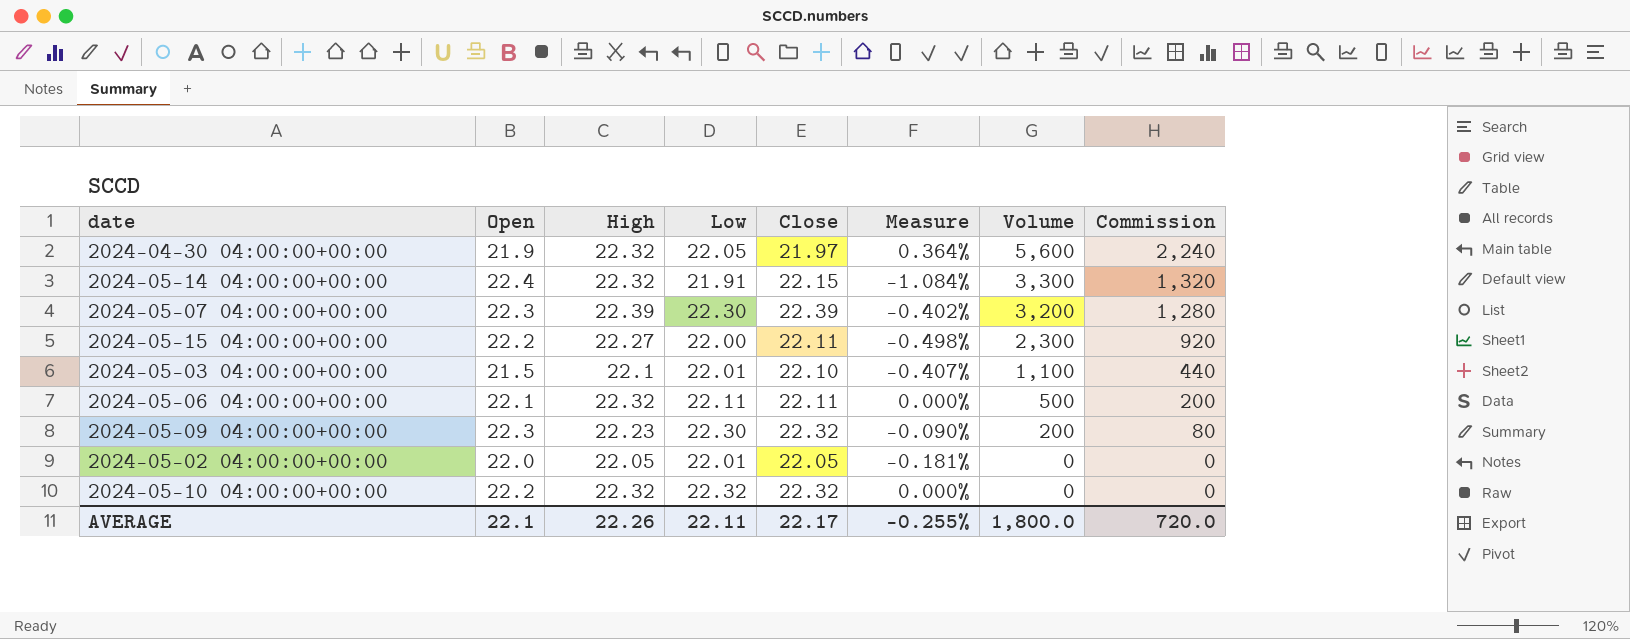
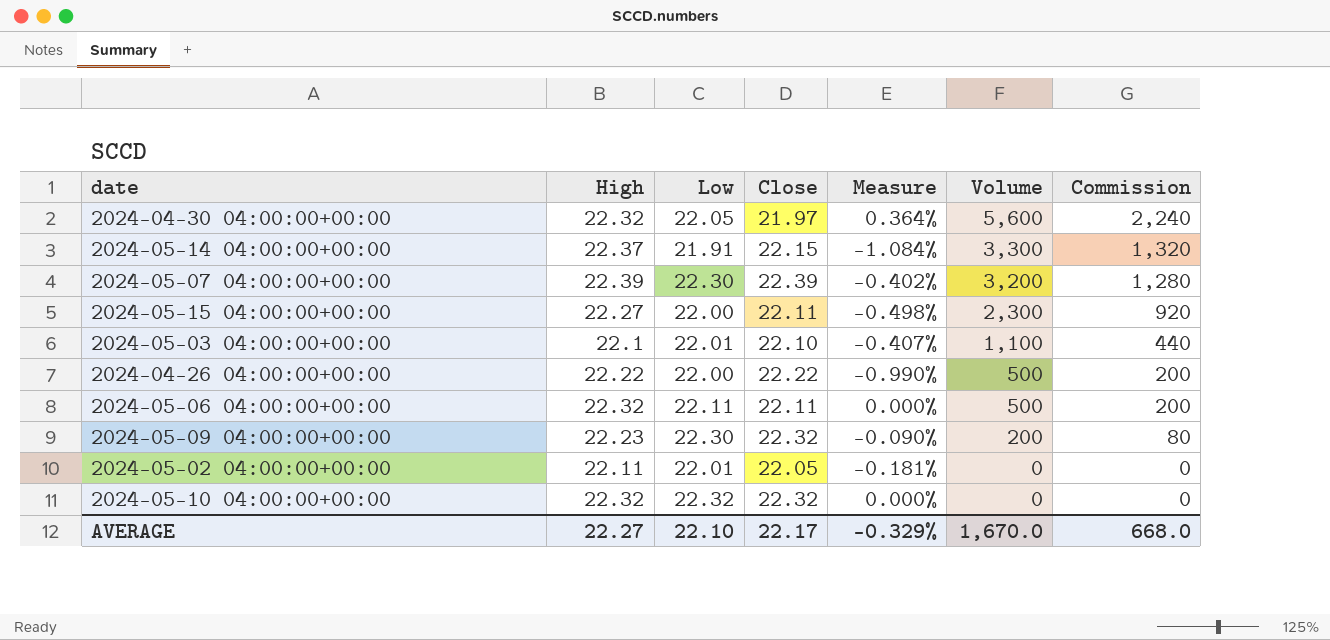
column Open | position: 2 -> none
2024-05-14 04:00:00+00:00 | High: 22.32 -> 22.37
row 2024-04-26 04:00:00+00:00: none -> 22.22 | 22.00 | 22.22 | -0.990% | 500 | 200
2024-05-02 04:00:00+00:00 | High: 22.05 -> 22.11
AVERAGE | High: 22.26 -> 22.27
AVERAGE | Low: 22.11 -> 22.10
AVERAGE | Measure: -0.255% -> -0.329%
AVERAGE | Volume: 1,800.0 -> 1,670.0
AVERAGE | Commission: 720.0 -> 668.0

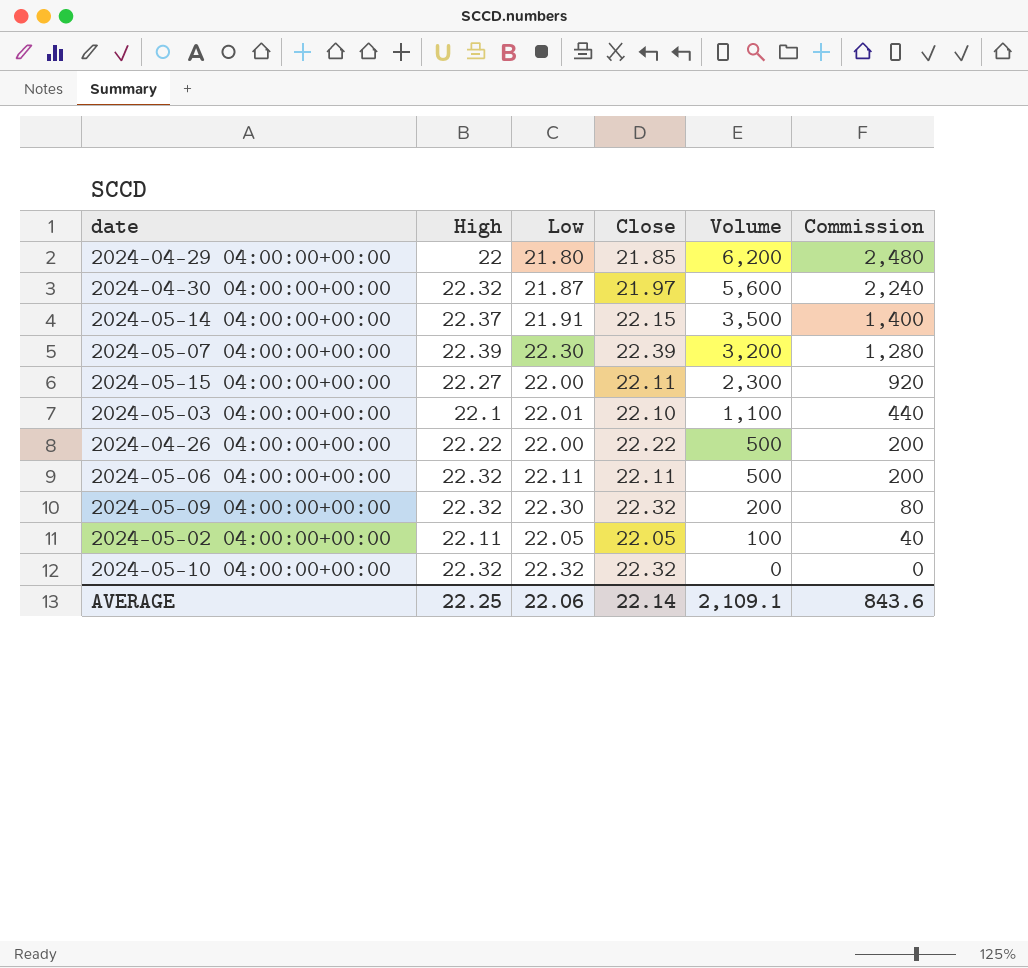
column Measure | formula: ([Low] - [Close]) / [Close] -> none
row 2024-04-29 04:00:00+00:00: none -> 22 | 21.80 | 21.85 | 6,200 | 2,480
2024-04-30 04:00:00+00:00 | Low: 22.05 -> 21.87
2024-05-14 04:00:00+00:00 | Volume: 3,300 -> 3,500
2024-05-14 04:00:00+00:00 | Commission: 1,320 -> 1,400
2024-05-09 04:00:00+00:00 | High: 22.23 -> 22.32
2024-05-02 04:00:00+00:00 | Low: 22.01 -> 22.05
2024-05-02 04:00:00+00:00 | Volume: 0 -> 100
2024-05-02 04:00:00+00:00 | Commission: 0 -> 40
AVERAGE | High: 22.27 -> 22.25
AVERAGE | Low: 22.10 -> 22.06
AVERAGE | Close: 22.17 -> 22.14
AVERAGE | Volume: 1,670.0 -> 2,109.1
AVERAGE | Commission: 668.0 -> 843.6

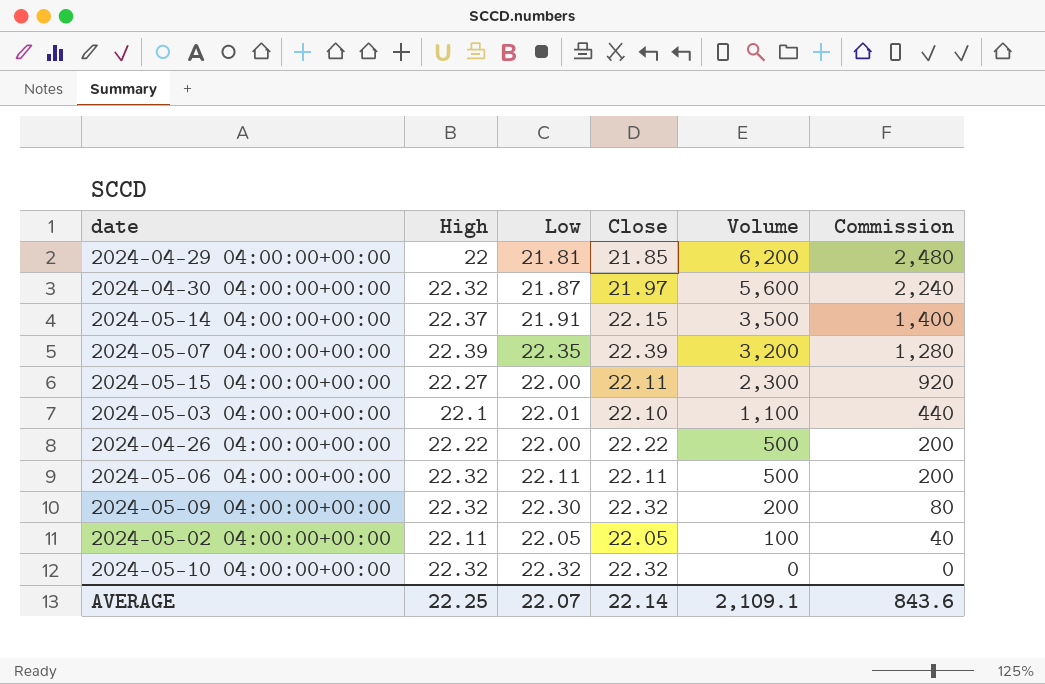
2024-04-29 04:00:00+00:00 | Low: 21.80 -> 21.81
2024-05-07 04:00:00+00:00 | Low: 22.30 -> 22.35
AVERAGE | Low: 22.06 -> 22.07

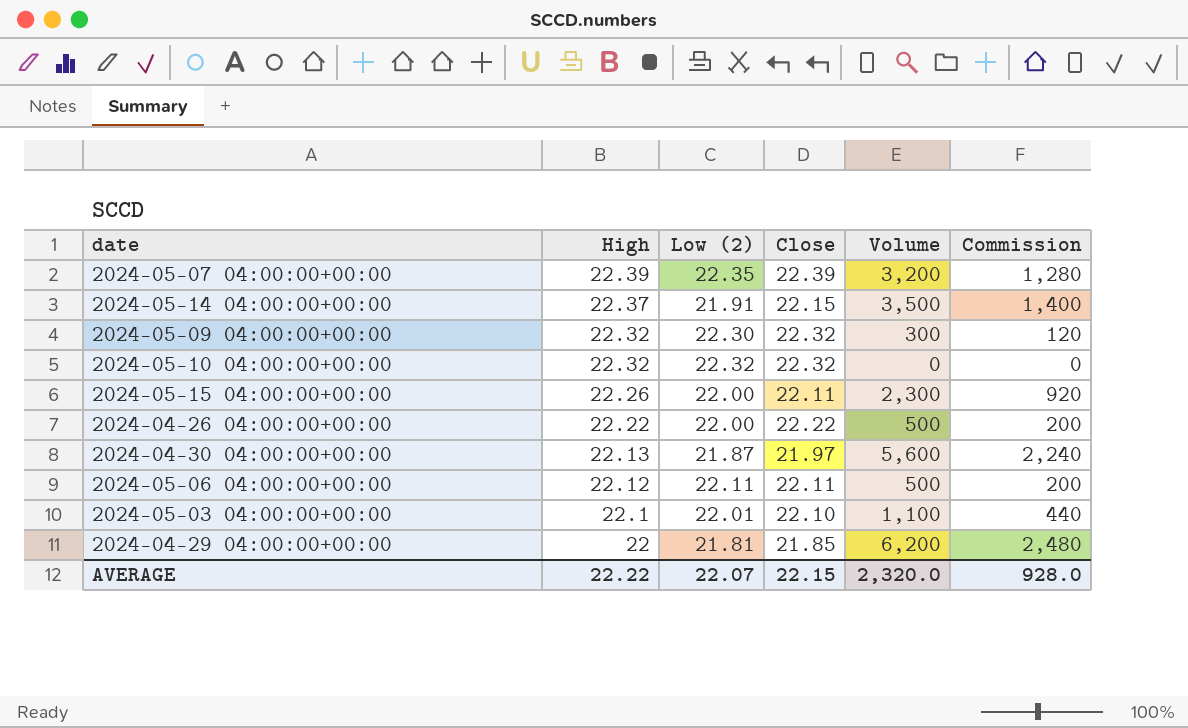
row order: Volume descending -> High descending
column name: Low -> Low (2)
row 2024-05-02 04:00:00+00:00: 22.11 | 22.05 | 22.05 | 100 | 40 -> none
2024-05-09 04:00:00+00:00 | Volume: 200 -> 300
2024-05-09 04:00:00+00:00 | Commission: 80 -> 120
2024-05-15 04:00:00+00:00 | High: 22.27 -> 22.26
2024-04-30 04:00:00+00:00 | High: 22.32 -> 22.13
2024-05-06 04:00:00+00:00 | High: 22.32 -> 22.12
AVERAGE | High: 22.25 -> 22.22
AVERAGE | Close: 22.14 -> 22.15
AVERAGE | Volume: 2,109.1 -> 2,320.0
AVERAGE | Commission: 843.6 -> 928.0

